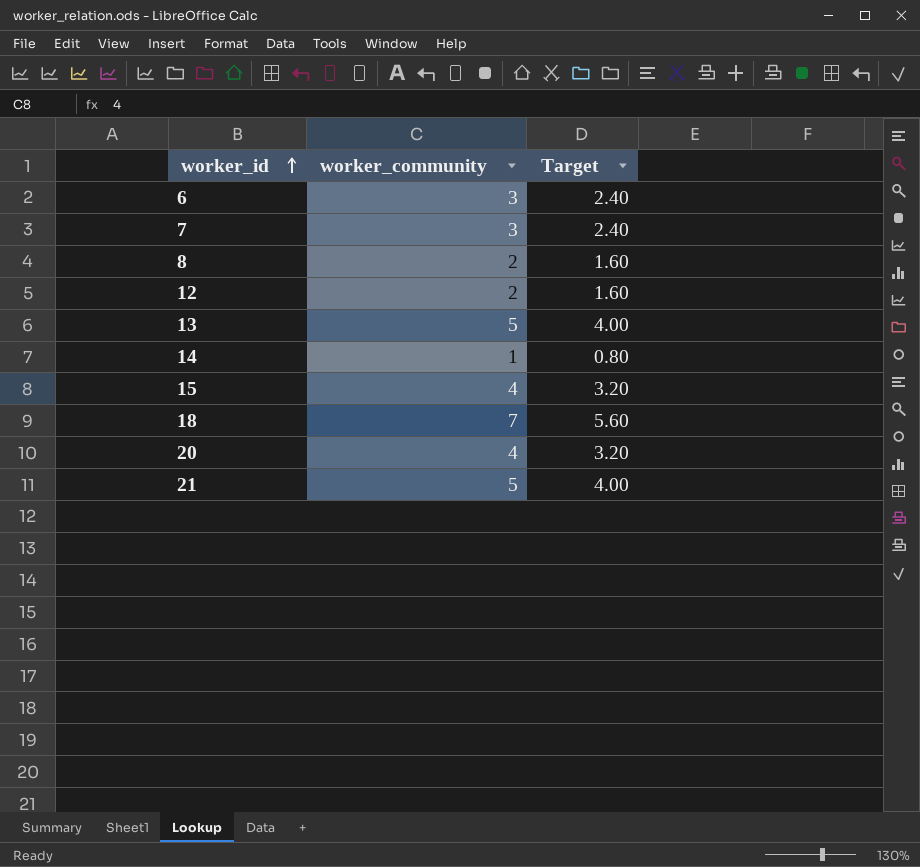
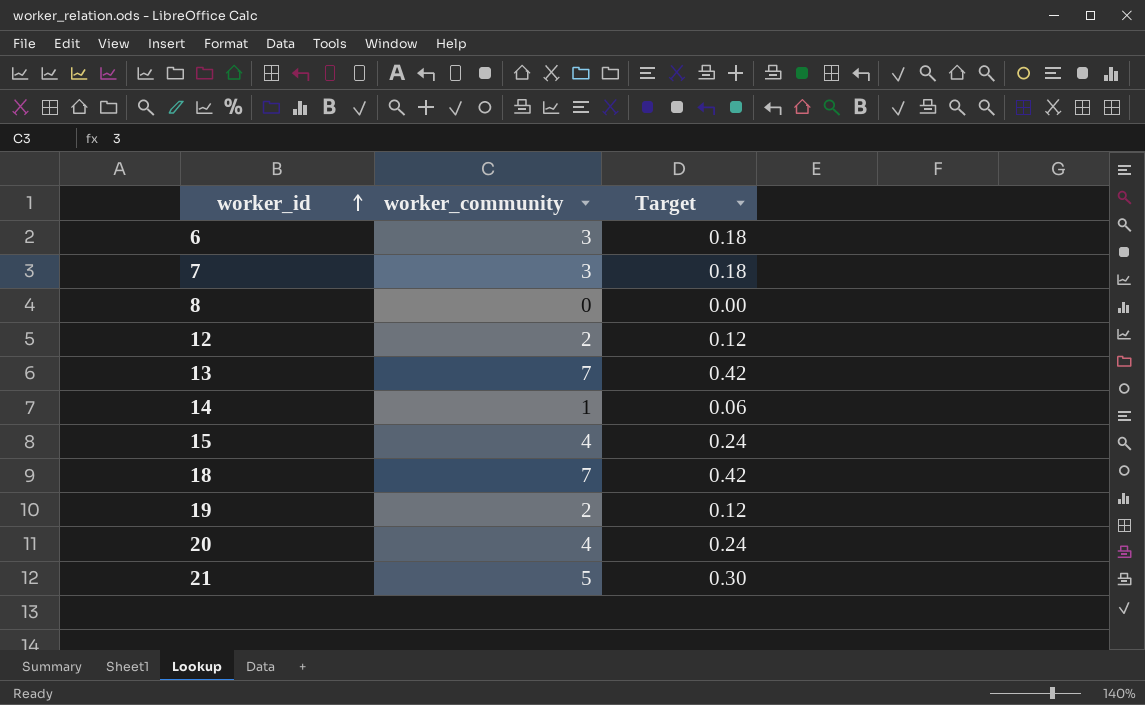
column Target | formula: [worker_community] * 0.8 -> [worker_community] * 0.06
8 | worker_community: 2 -> 0
13 | worker_community: 5 -> 7
row 19: none -> 2 | 0.12

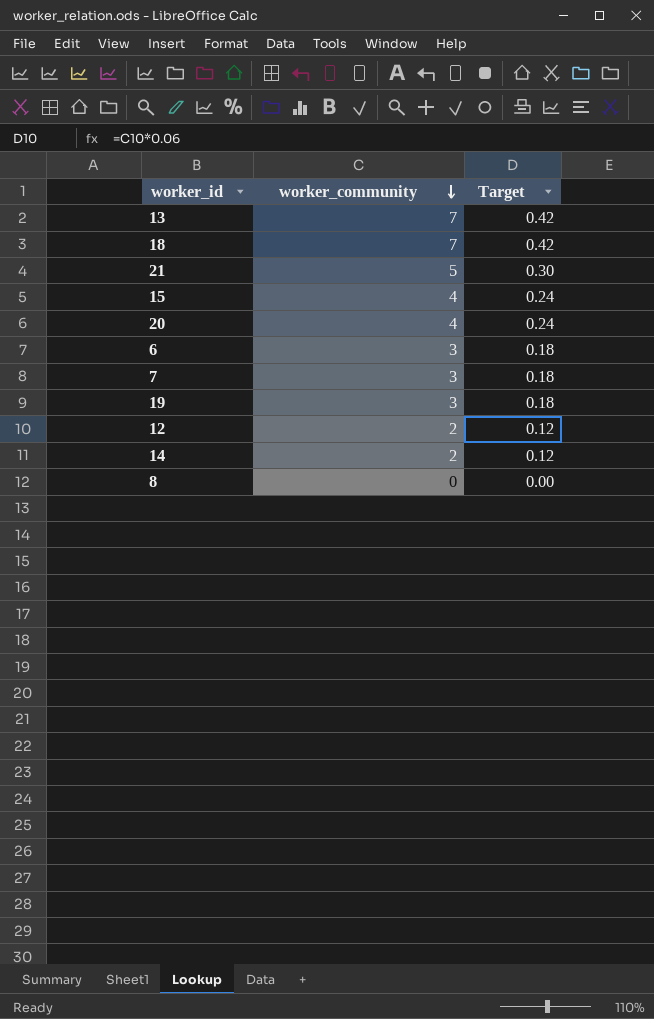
row order: worker_id ascending -> worker_community descending
19 | worker_community: 2 -> 3
19 | Target: 0.12 -> 0.18
14 | worker_community: 1 -> 2
14 | Target: 0.06 -> 0.12

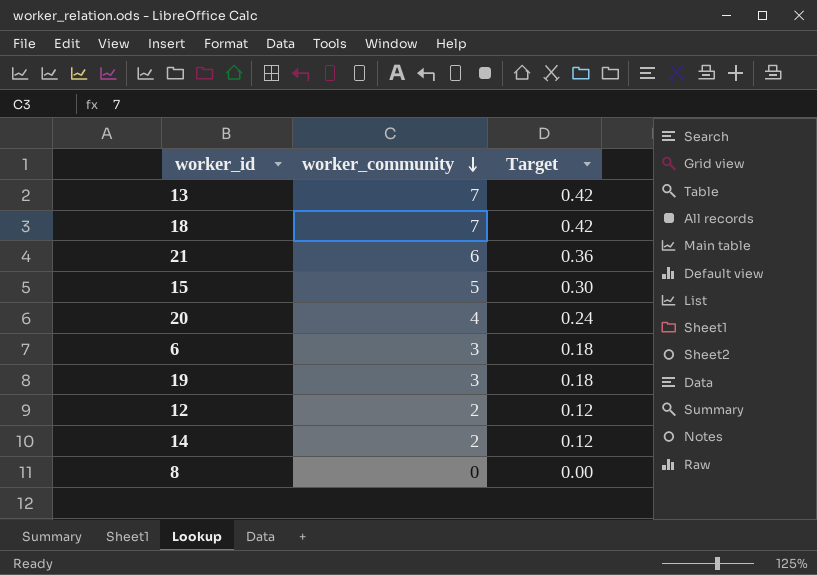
row 7: 3 | 0.18 -> none
21 | worker_community: 5 -> 6
21 | Target: 0.30 -> 0.36
15 | worker_community: 4 -> 5
15 | Target: 0.24 -> 0.30

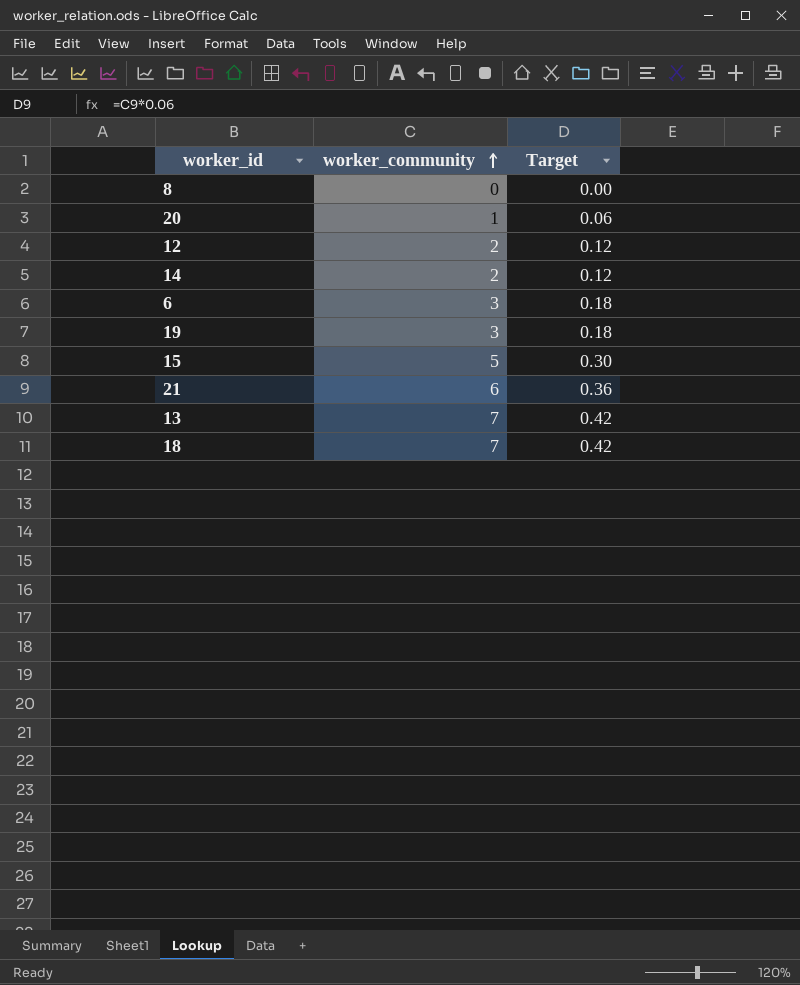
row order: worker_community descending -> worker_community ascending
20 | worker_community: 4 -> 1
20 | Target: 0.24 -> 0.06

